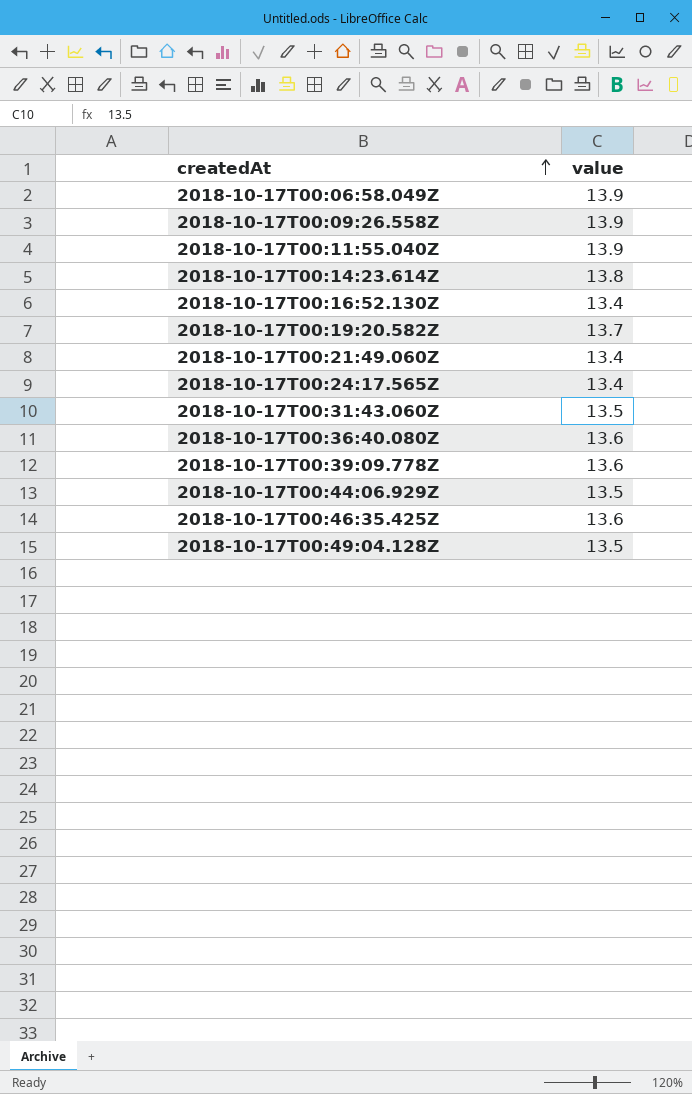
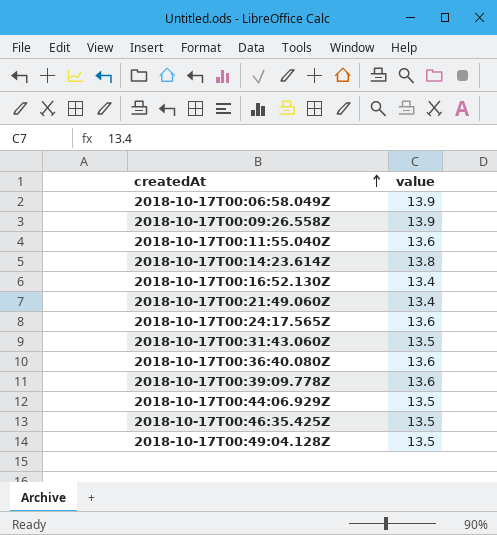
row 2018-10-17T00:19:20.582Z: 13.7 -> none
2018-10-17T00:11:55.040Z | value: 13.9 -> 13.6
2018-10-17T00:24:17.565Z | value: 13.4 -> 13.6
2018-10-17T00:46:35.425Z | value: 13.6 -> 13.5

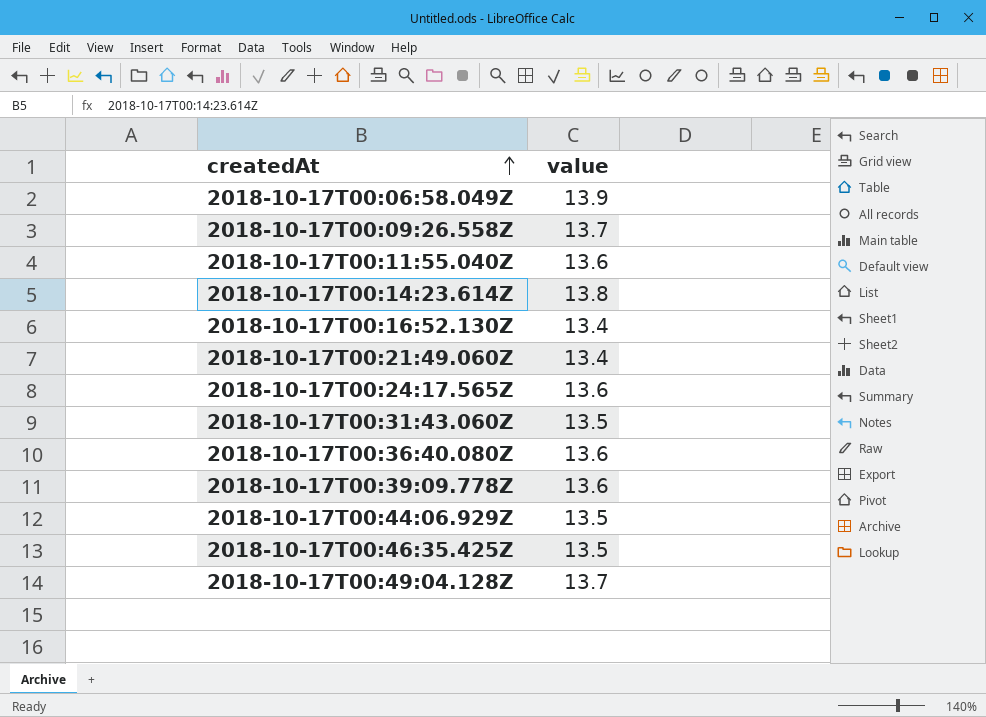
2018-10-17T00:09:26.558Z | value: 13.9 -> 13.7
2018-10-17T00:49:04.128Z | value: 13.5 -> 13.7

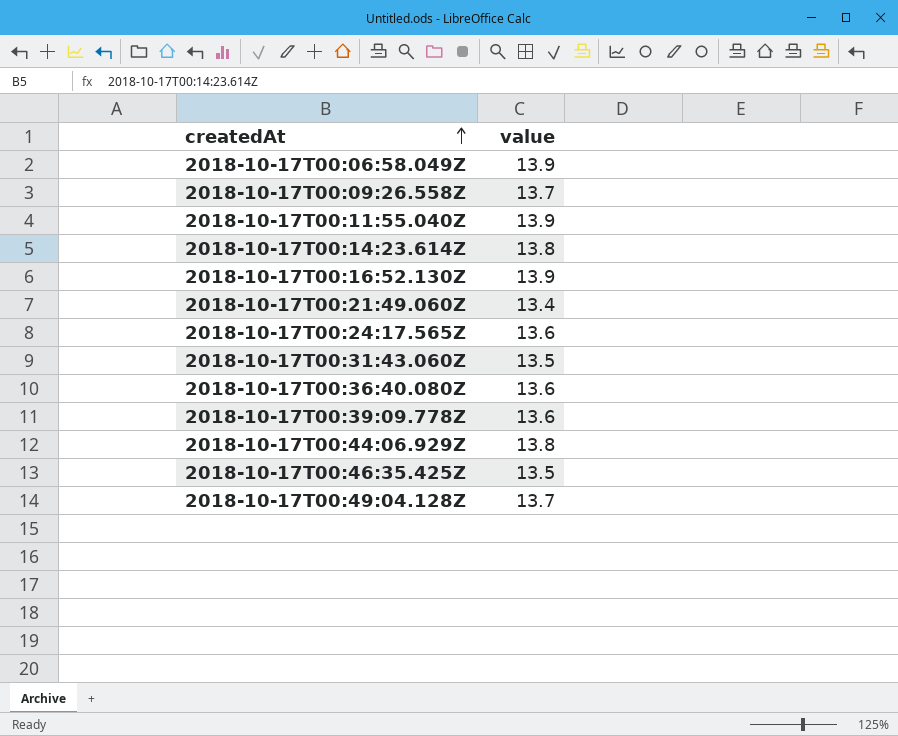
2018-10-17T00:11:55.040Z | value: 13.6 -> 13.9
2018-10-17T00:16:52.130Z | value: 13.4 -> 13.9
2018-10-17T00:44:06.929Z | value: 13.5 -> 13.8

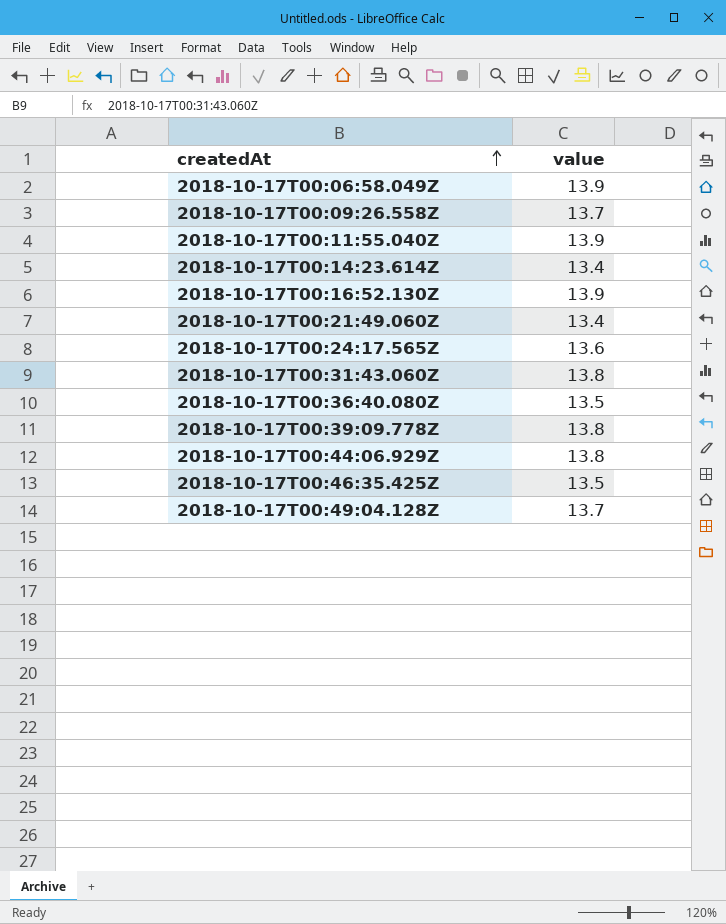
2018-10-17T00:14:23.614Z | value: 13.8 -> 13.4
2018-10-17T00:31:43.060Z | value: 13.5 -> 13.8
2018-10-17T00:36:40.080Z | value: 13.6 -> 13.5
2018-10-17T00:39:09.778Z | value: 13.6 -> 13.8

